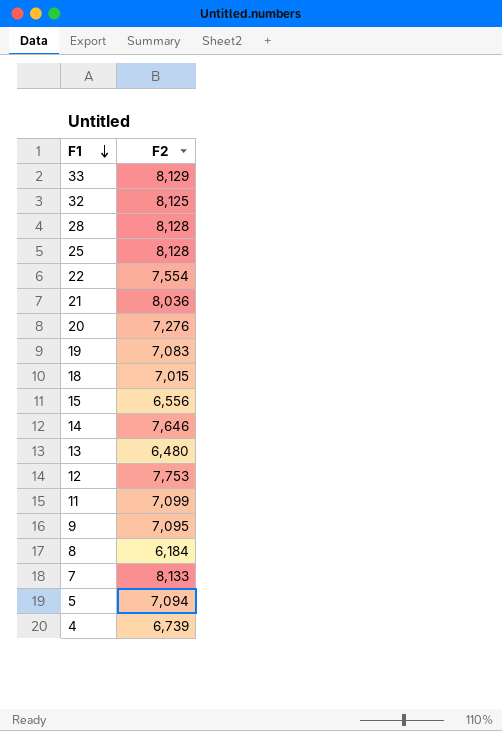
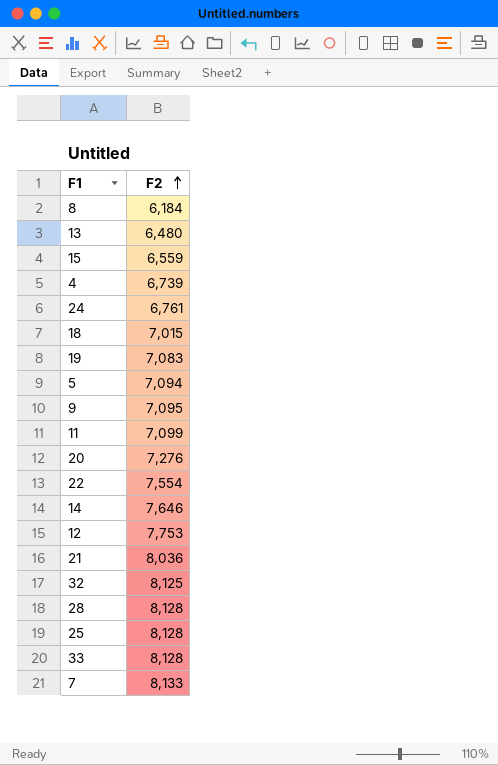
row order: F1 descending -> F2 ascending
15 | F2: 6,556 -> 6,559
row 24: none -> 6,761
33 | F2: 8,129 -> 8,128

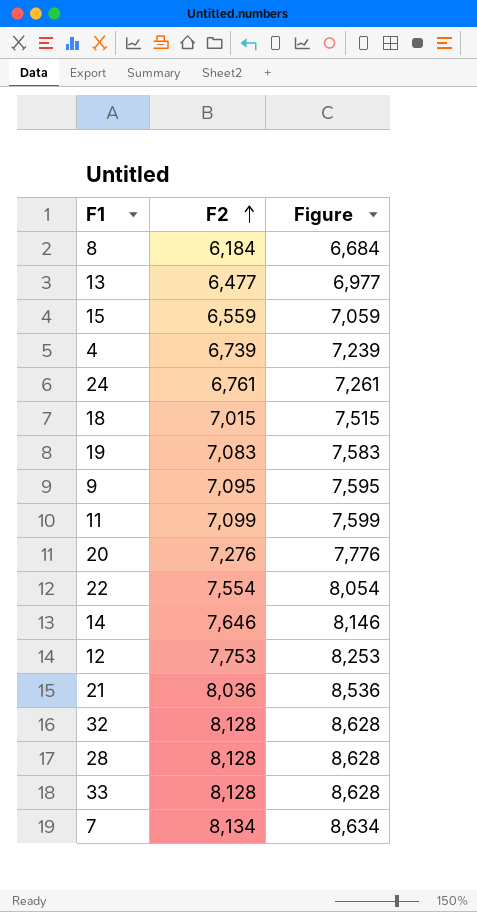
column Figure | formula: none -> [F2] + 500
row 5: 7,094 -> none
row 25: 8,128 -> none
13 | F2: 6,480 -> 6,477
32 | F2: 8,125 -> 8,128
7 | F2: 8,133 -> 8,134

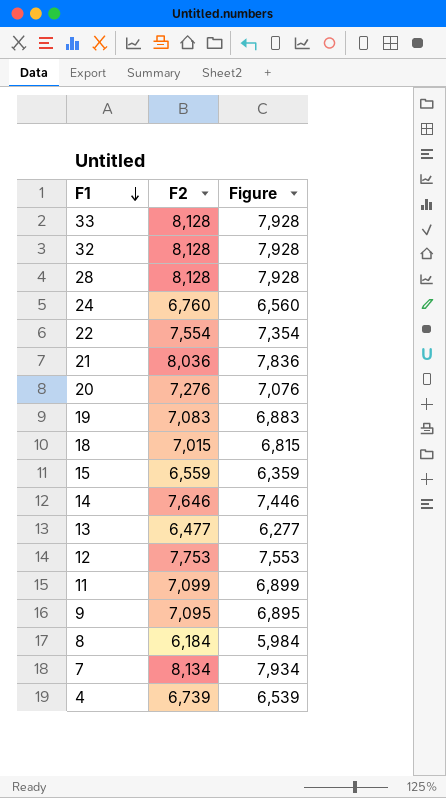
row order: F2 ascending -> F1 descending
column Figure | formula: [F2] + 500 -> [F2] - 200
24 | F2: 6,761 -> 6,760

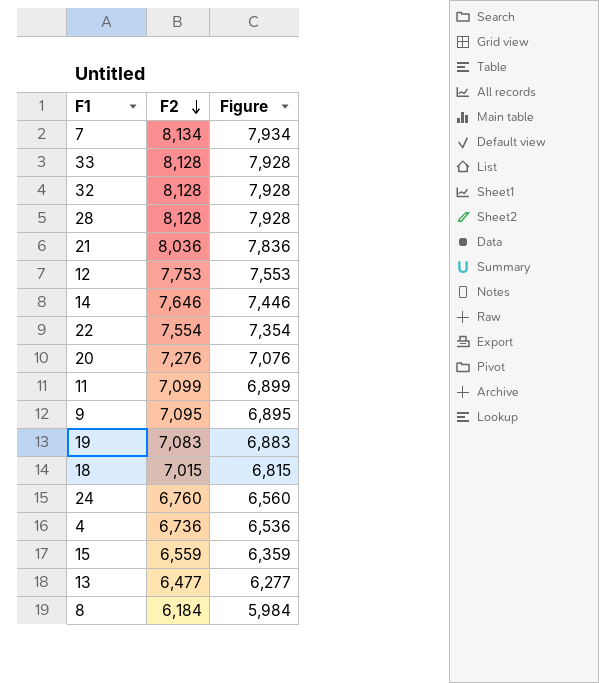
row order: F1 descending -> F2 descending
4 | F2: 6,739 -> 6,736
4 | Figure: 6,539 -> 6,536

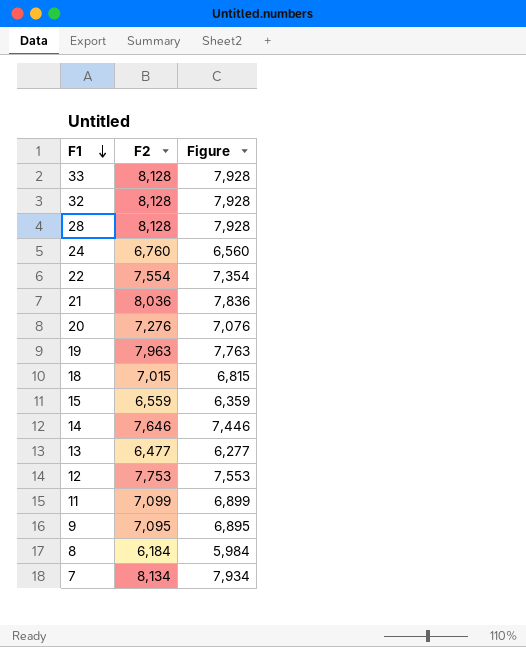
row order: F2 descending -> F1 descending
row 4: 6,736 | 6,536 -> none
19 | F2: 7,083 -> 7,963
19 | Figure: 6,883 -> 7,763

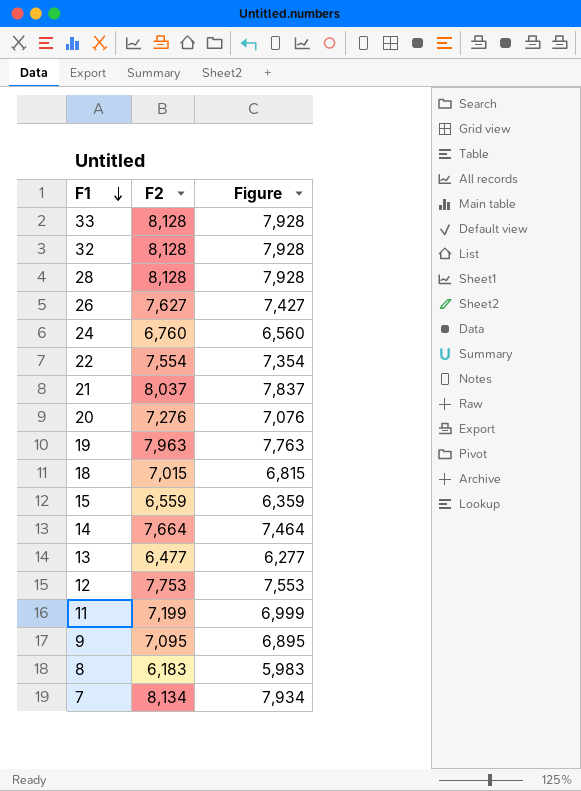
row 26: none -> 7,627 | 7,427
21 | F2: 8,036 -> 8,037
21 | Figure: 7,836 -> 7,837
14 | F2: 7,646 -> 7,664
14 | Figure: 7,446 -> 7,464
11 | F2: 7,099 -> 7,199
11 | Figure: 6,899 -> 6,999
8 | F2: 6,184 -> 6,183
8 | Figure: 5,984 -> 5,983

